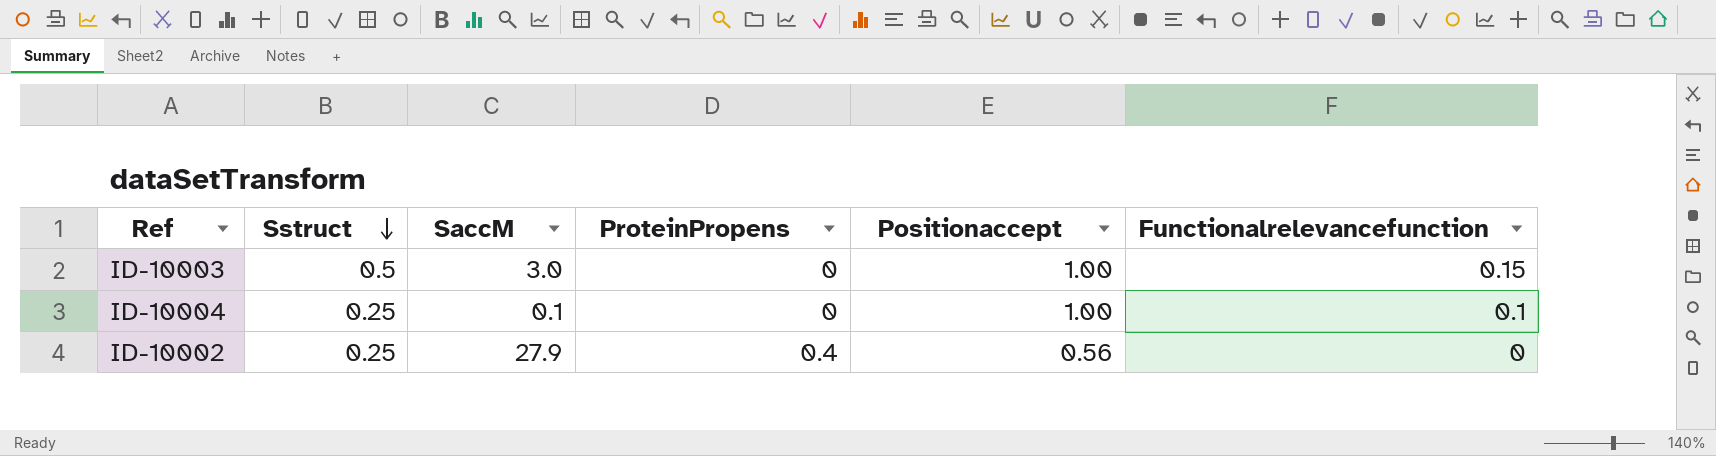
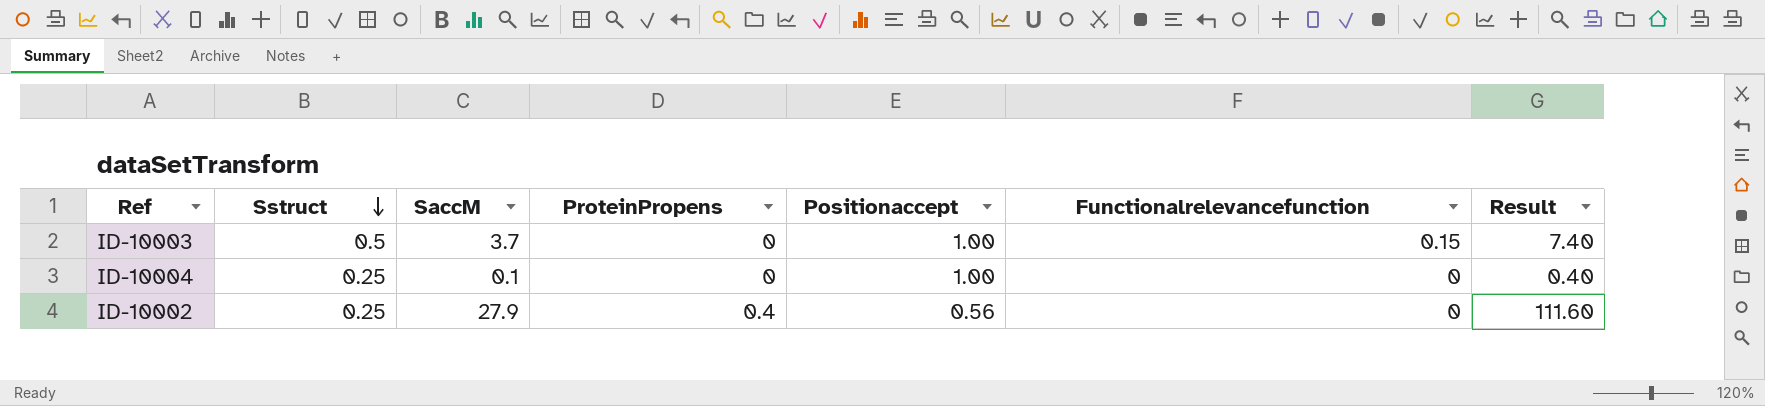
column Result | formula: none -> [SaccM] / [Sstruct]
ID-10003 | SaccM: 3.0 -> 3.7
ID-10004 | Functionalrelevancefunction: 0.1 -> 0

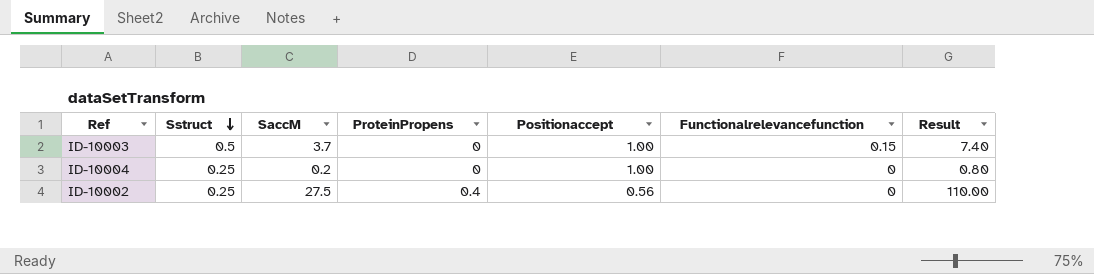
ID-10004 | SaccM: 0.1 -> 0.2
ID-10004 | Result: 0.40 -> 0.80
ID-10002 | SaccM: 27.9 -> 27.5
ID-10002 | Result: 111.60 -> 110.00

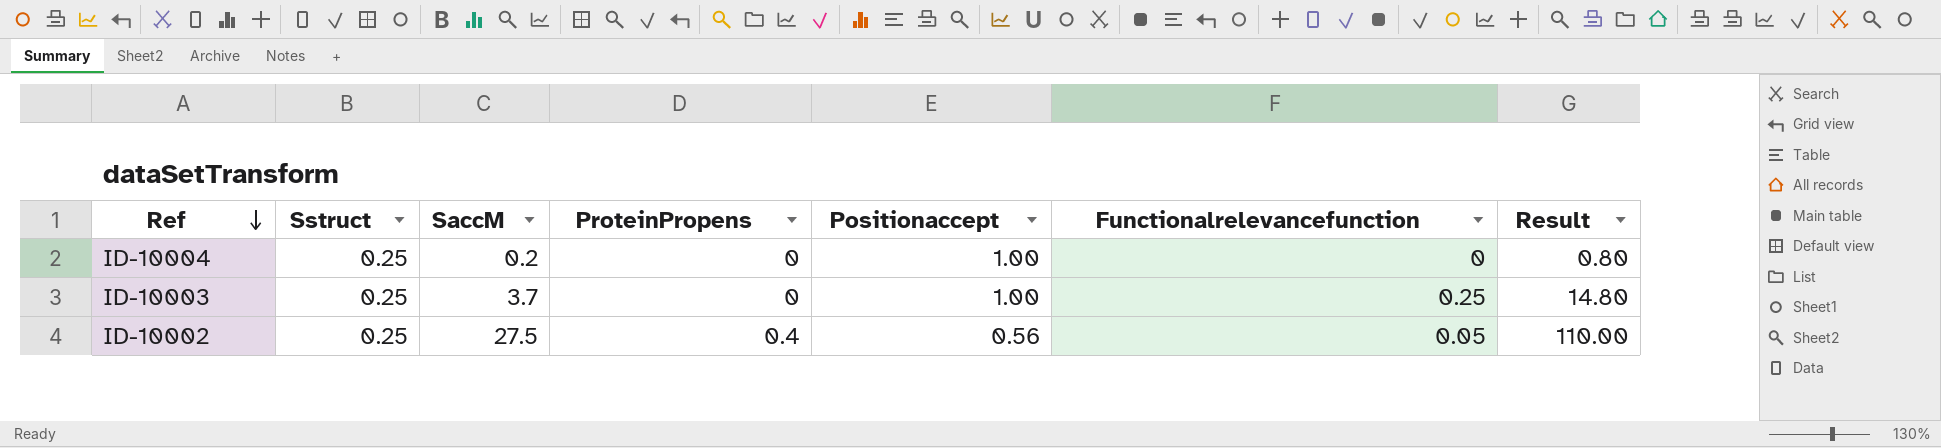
row order: Sstruct descending -> Ref descending
ID-10003 | Sstruct: 0.5 -> 0.25
ID-10003 | Functionalrelevancefunction: 0.15 -> 0.25
ID-10003 | Result: 7.40 -> 14.80
ID-10002 | Functionalrelevancefunction: 0 -> 0.05

